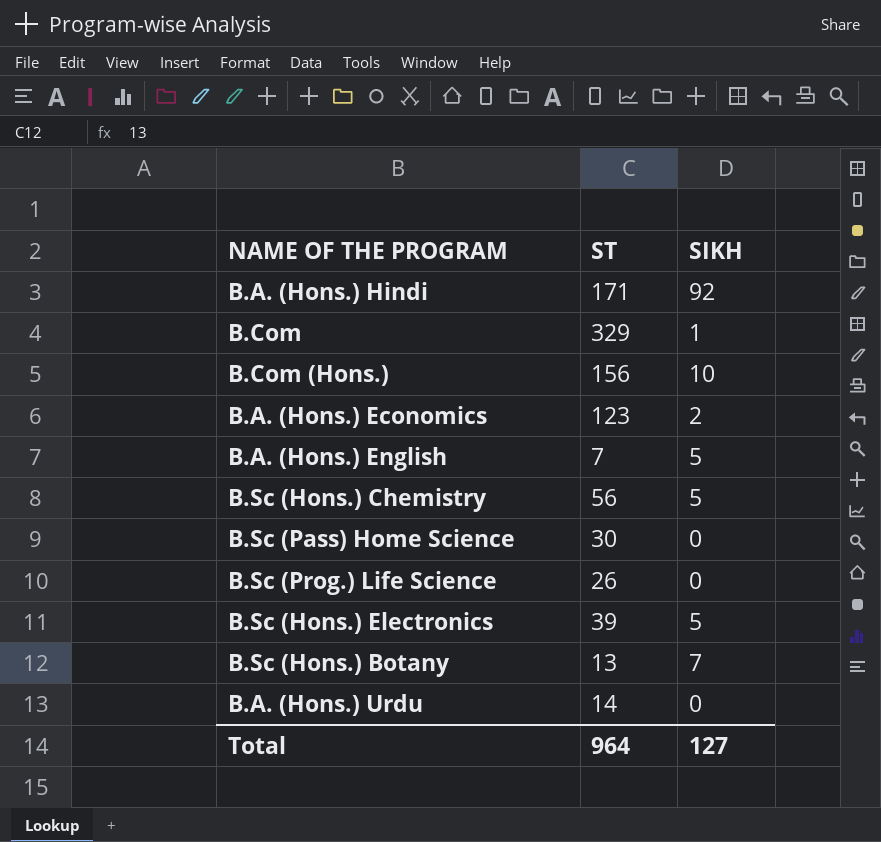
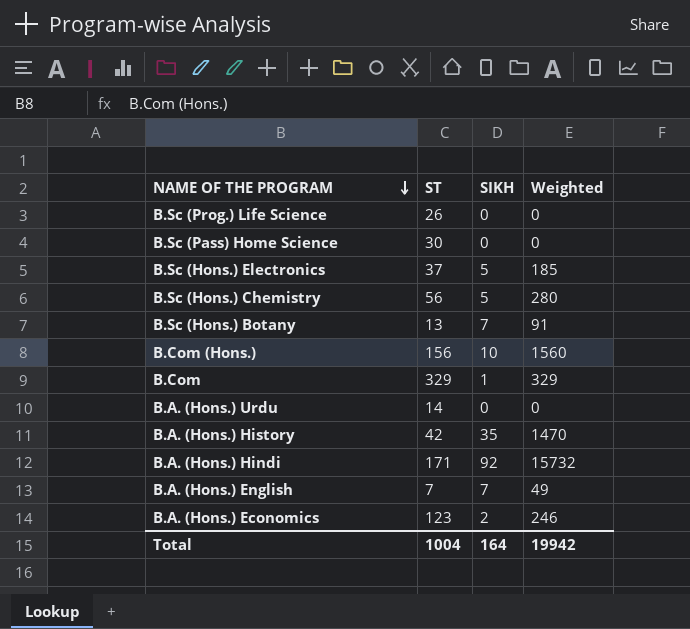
row order: none -> NAME OF THE PROGRAM descending
column Weighted | formula: none -> [ST] * [SIKH]
B.Sc (Hons.) Electronics | ST: 39 -> 37
row B.A. (Hons.) History: none -> 42 | 35 | 1470
B.A. (Hons.) English | SIKH: 5 -> 7
Total | ST: 964 -> 1004
Total | SIKH: 127 -> 164

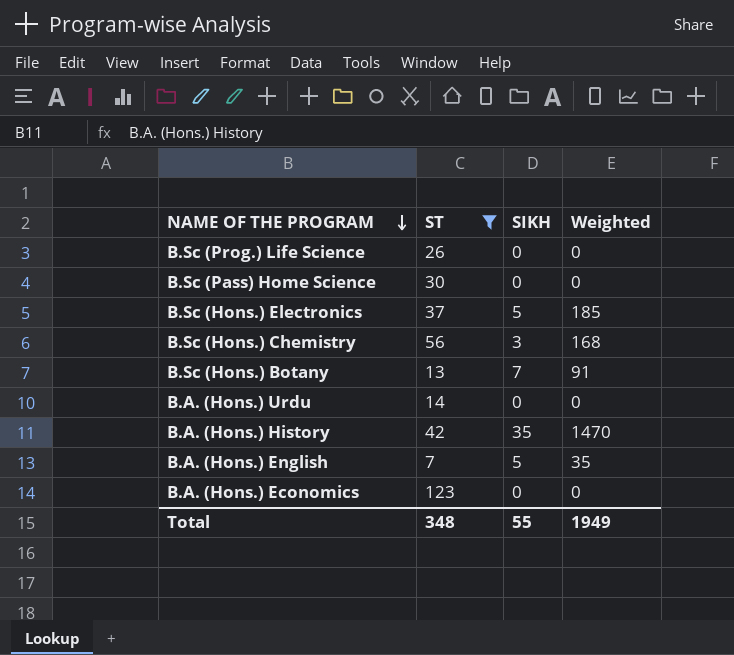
filter: none -> ST <= 123
B.Sc (Hons.) Chemistry | SIKH: 5 -> 3
B.Sc (Hons.) Chemistry | Weighted: 280 -> 168
B.A. (Hons.) English | SIKH: 7 -> 5
B.A. (Hons.) English | Weighted: 49 -> 35
B.A. (Hons.) Economics | SIKH: 2 -> 0
B.A. (Hons.) Economics | Weighted: 246 -> 0
Total | ST: 1004 -> 348
Total | SIKH: 164 -> 55
Total | Weighted: 19942 -> 1949

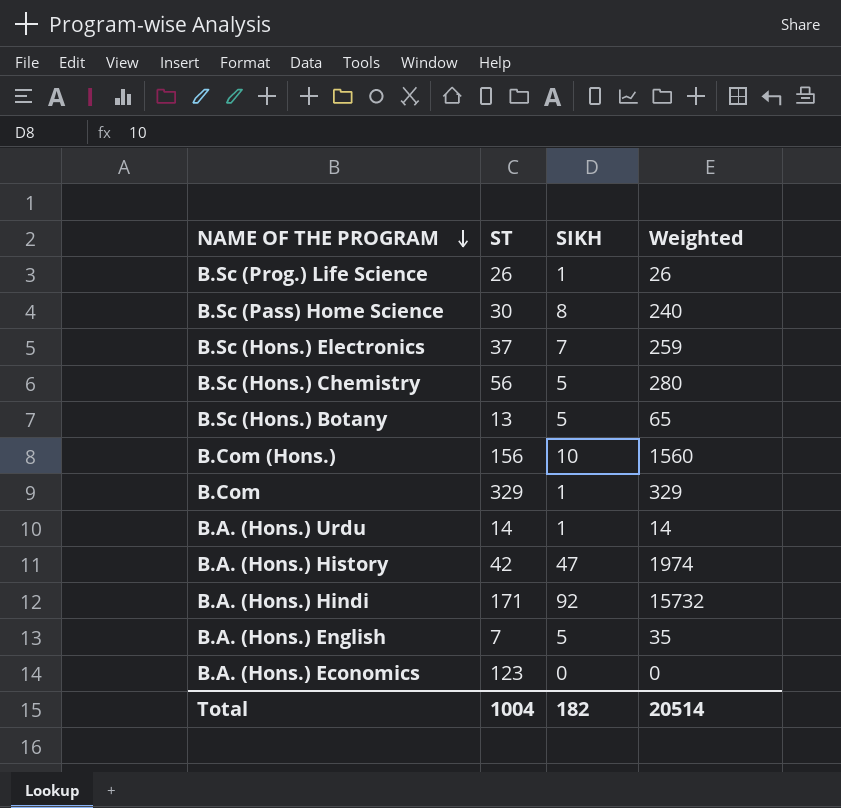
filter: ST <= 123 -> none
B.Sc (Prog.) Life Science | SIKH: 0 -> 1
B.Sc (Prog.) Life Science | Weighted: 0 -> 26
B.Sc (Pass) Home Science | SIKH: 0 -> 8
B.Sc (Pass) Home Science | Weighted: 0 -> 240
B.Sc (Hons.) Electronics | SIKH: 5 -> 7
B.Sc (Hons.) Electronics | Weighted: 185 -> 259
B.Sc (Hons.) Chemistry | SIKH: 3 -> 5
B.Sc (Hons.) Chemistry | Weighted: 168 -> 280
B.Sc (Hons.) Botany | SIKH: 7 -> 5
B.Sc (Hons.) Botany | Weighted: 91 -> 65
B.A. (Hons.) Urdu | SIKH: 0 -> 1
B.A. (Hons.) Urdu | Weighted: 0 -> 14
B.A. (Hons.) History | SIKH: 35 -> 47
B.A. (Hons.) History | Weighted: 1470 -> 1974
Total | ST: 348 -> 1004
Total | SIKH: 55 -> 182
Total | Weighted: 1949 -> 20514

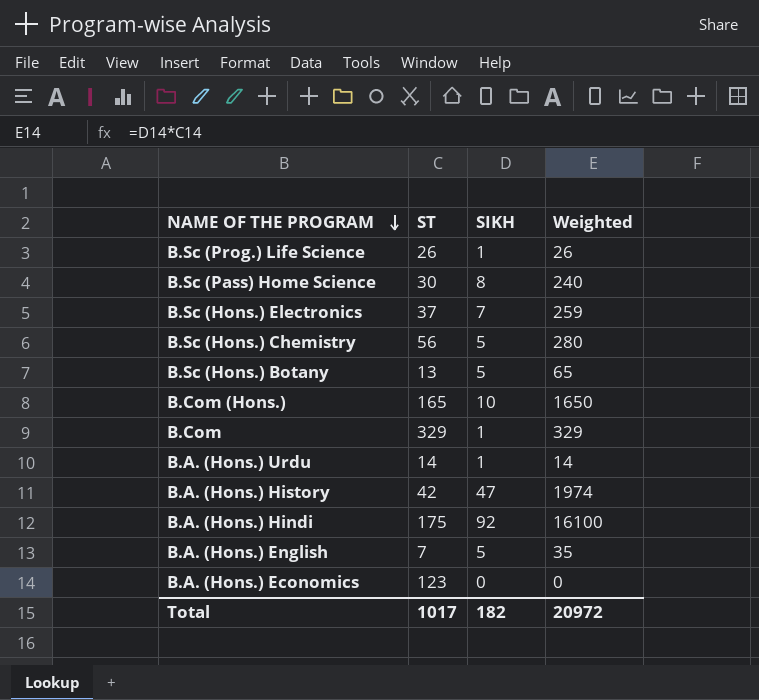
B.Com (Hons.) | ST: 156 -> 165
B.Com (Hons.) | Weighted: 1560 -> 1650
B.A. (Hons.) Hindi | ST: 171 -> 175
B.A. (Hons.) Hindi | Weighted: 15732 -> 16100
Total | ST: 1004 -> 1017
Total | Weighted: 20514 -> 20972

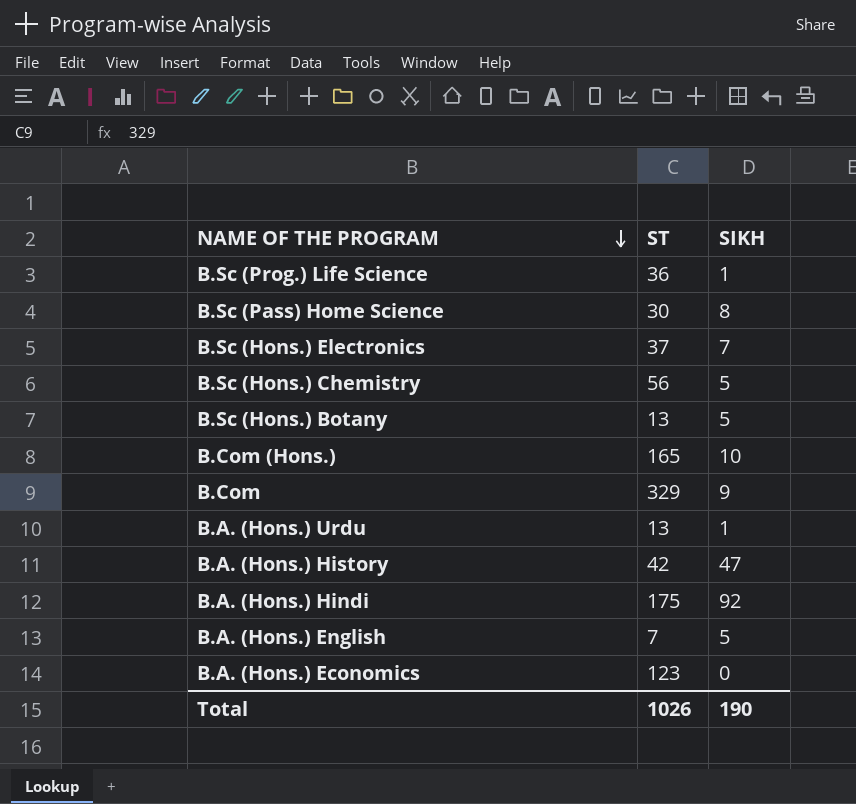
column Weighted | formula: [ST] * [SIKH] -> none
B.Sc (Prog.) Life Science | ST: 26 -> 36
B.Com | SIKH: 1 -> 9
B.A. (Hons.) Urdu | ST: 14 -> 13
Total | ST: 1017 -> 1026
Total | SIKH: 182 -> 190

